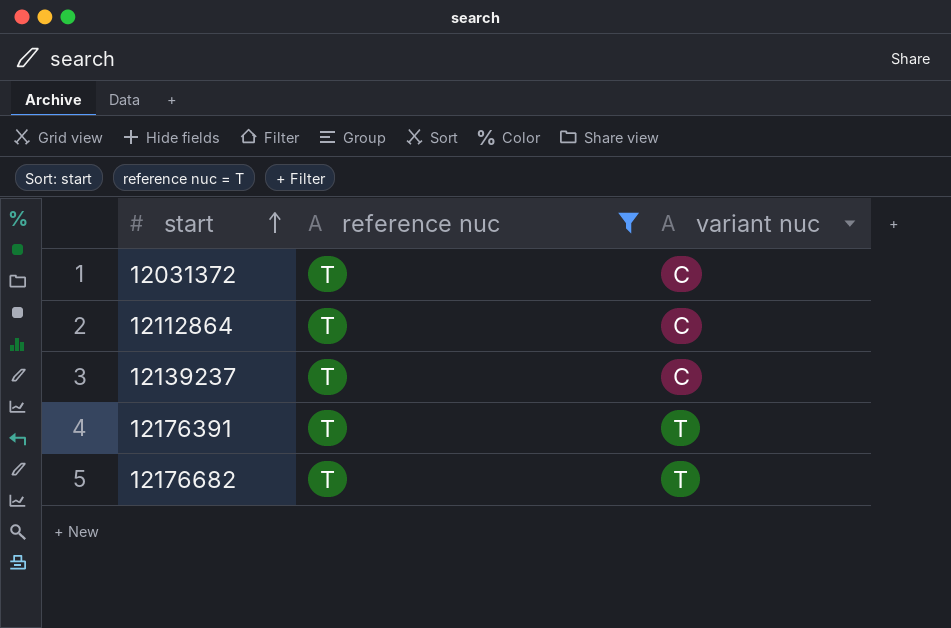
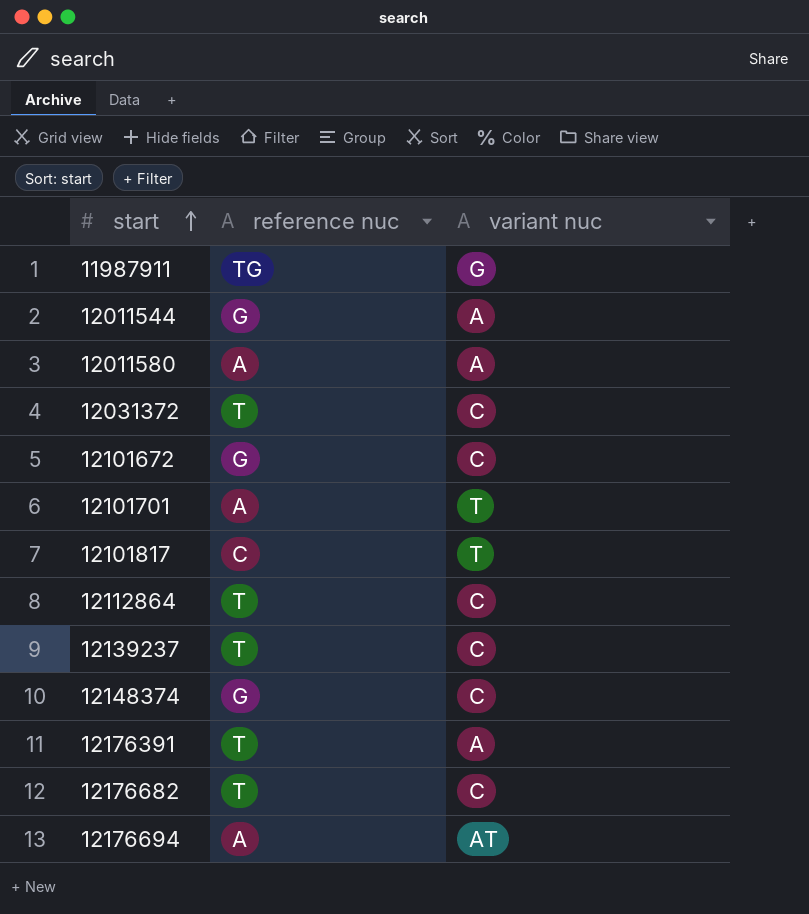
filter: reference nuc = T -> none
12176391 | variant nuc: T -> A
12176682 | variant nuc: T -> C

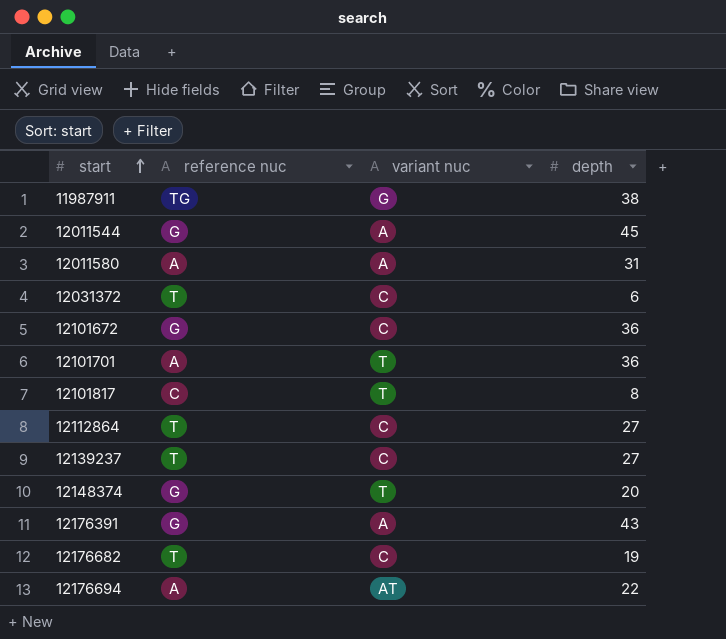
column depth | position: none -> 4
12148374 | variant nuc: C -> T
12176391 | reference nuc: T -> G

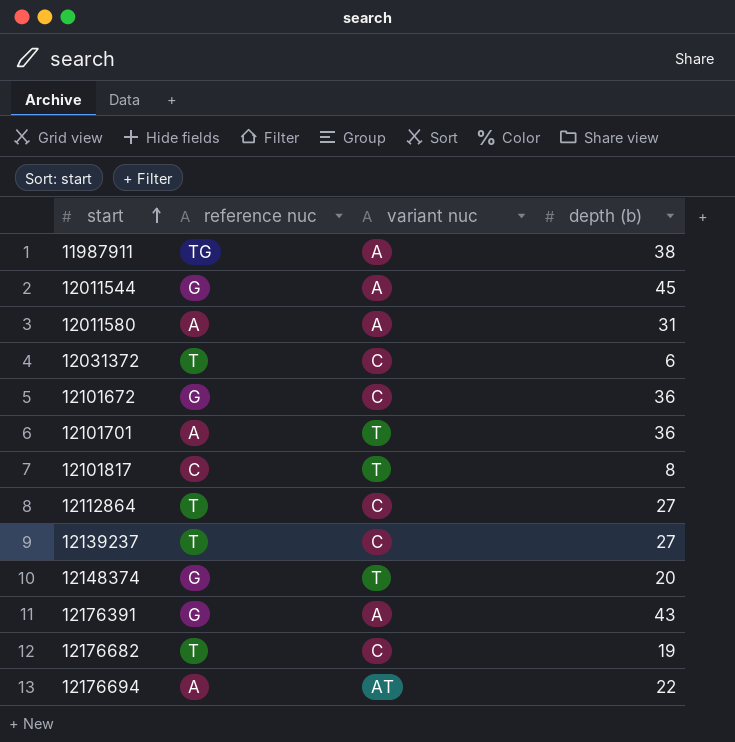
column name: depth -> depth (b)
11987911 | variant nuc: G -> A

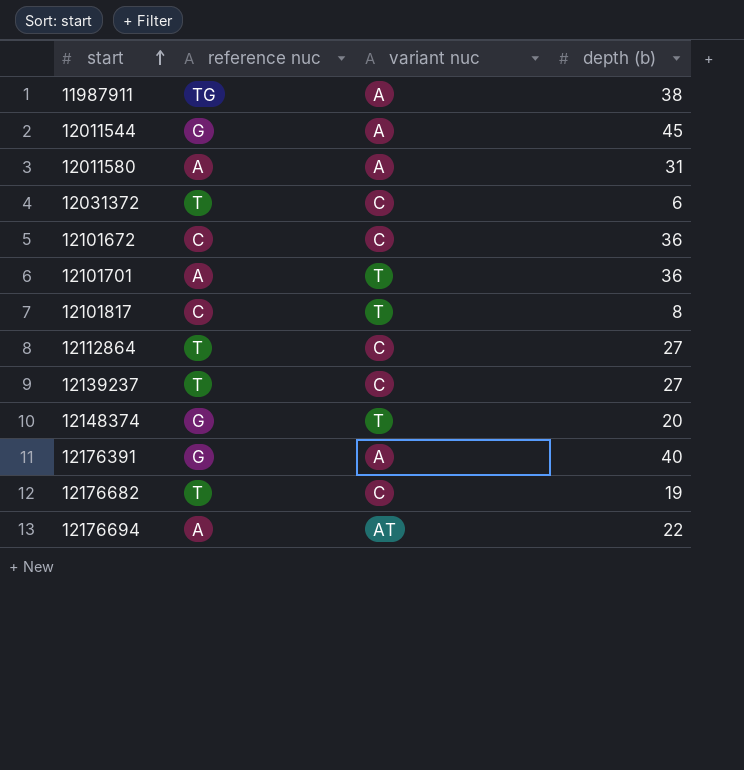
12101672 | reference nuc: G -> C
12176391 | depth (b): 43 -> 40

